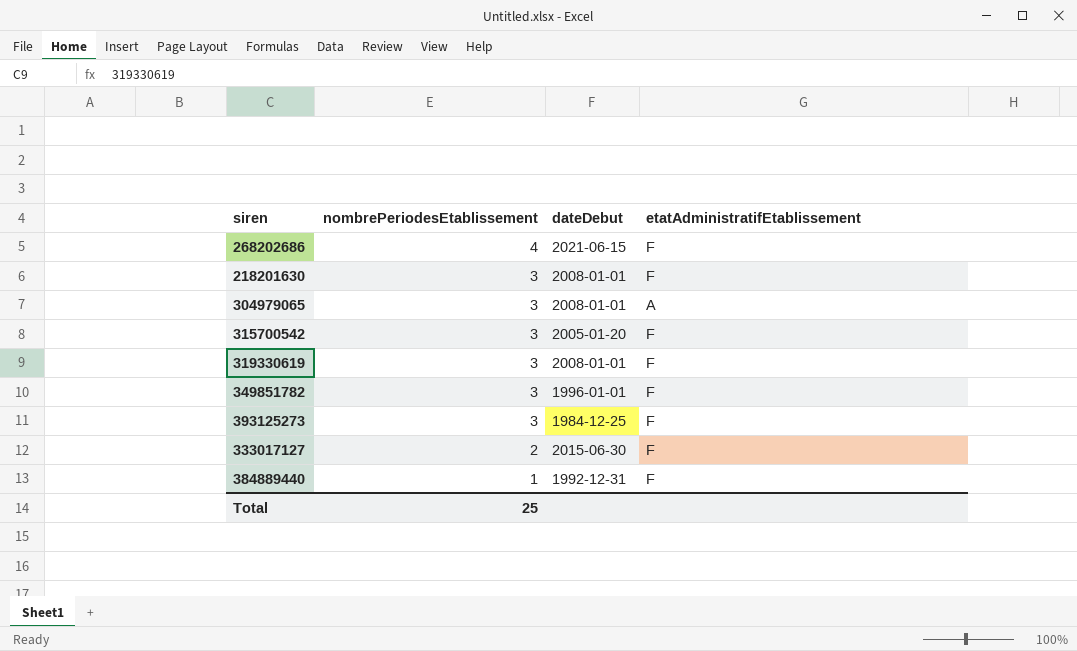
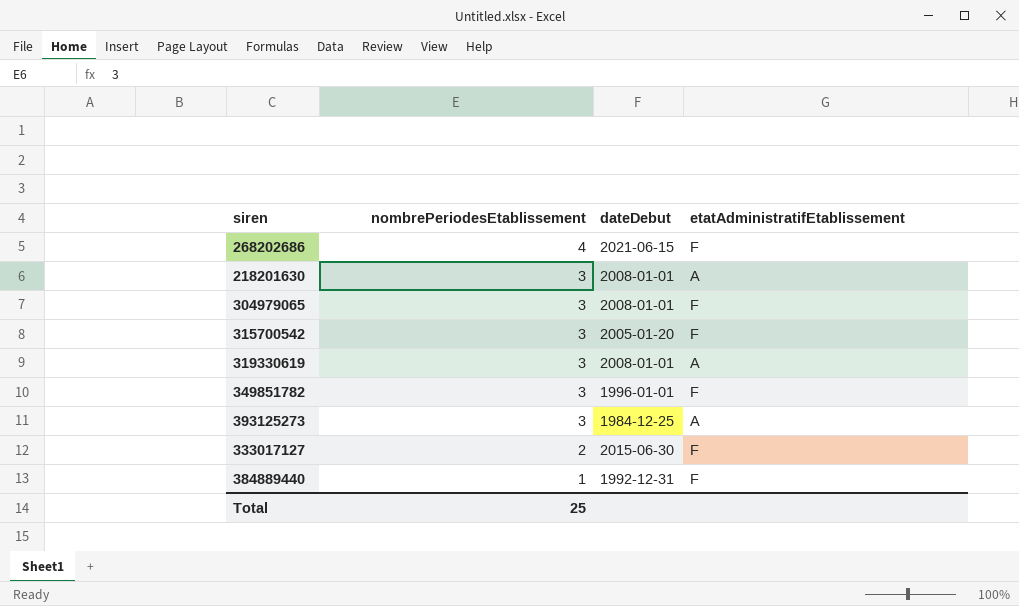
218201630 | etatAdministratifEtablissement: F -> A
304979065 | etatAdministratifEtablissement: A -> F
319330619 | etatAdministratifEtablissement: F -> A
393125273 | etatAdministratifEtablissement: F -> A

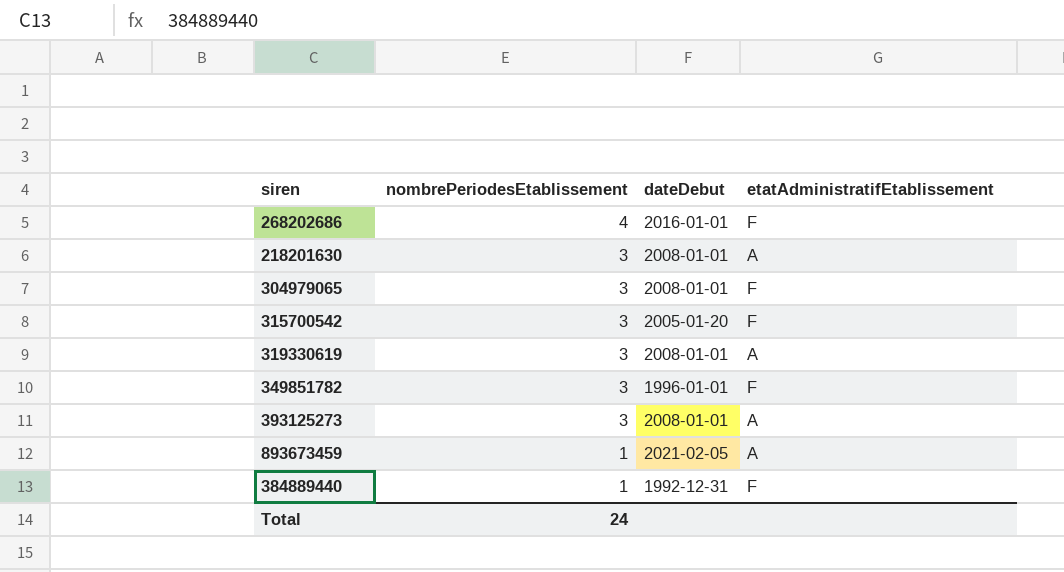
row 333017127: 2 | 2015-06-30 | F -> none
268202686 | dateDebut: 2021-06-15 -> 2016-01-01
393125273 | dateDebut: 1984-12-25 -> 2008-01-01
row 893673459: none -> 1 | 2021-02-05 | A
Total | nombrePeriodesEtablissement: 25 -> 24

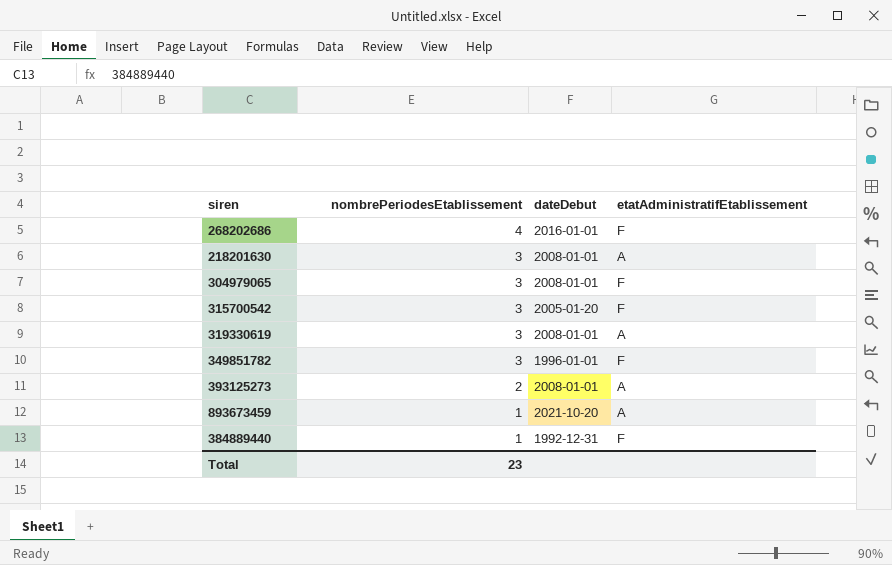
393125273 | nombrePeriodesEtablissement: 3 -> 2
893673459 | dateDebut: 2021-02-05 -> 2021-10-20
Total | nombrePeriodesEtablissement: 24 -> 23

